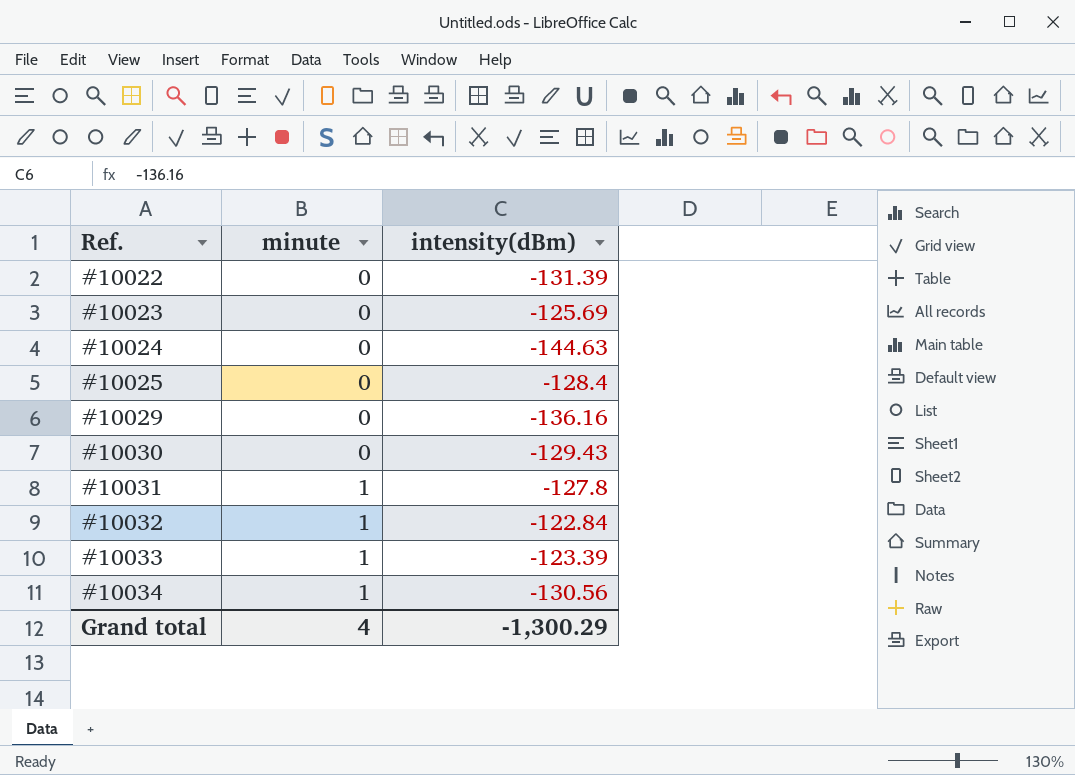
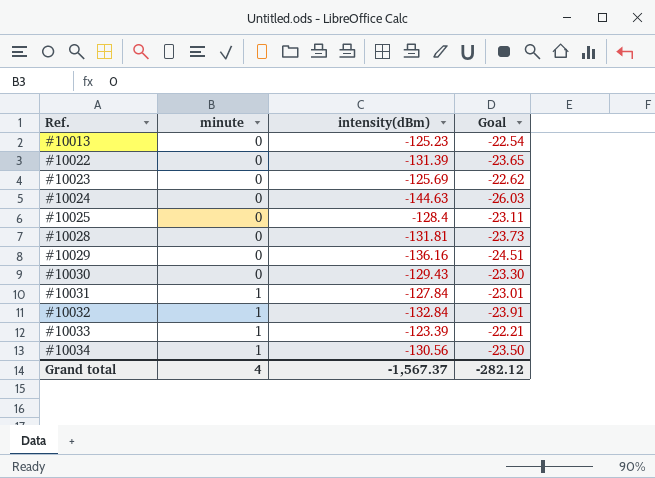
column Goal | formula: none -> [intensity(dBm)] * 0.18
row #10013: none -> 0 | -125.23 | -22.54
row #10028: none -> 0 | -131.81 | -23.73
#10031 | intensity(dBm): -127.8 -> -127.84
#10032 | intensity(dBm): -122.84 -> -132.84
Grand total | intensity(dBm): -1,300.29 -> -1,567.37

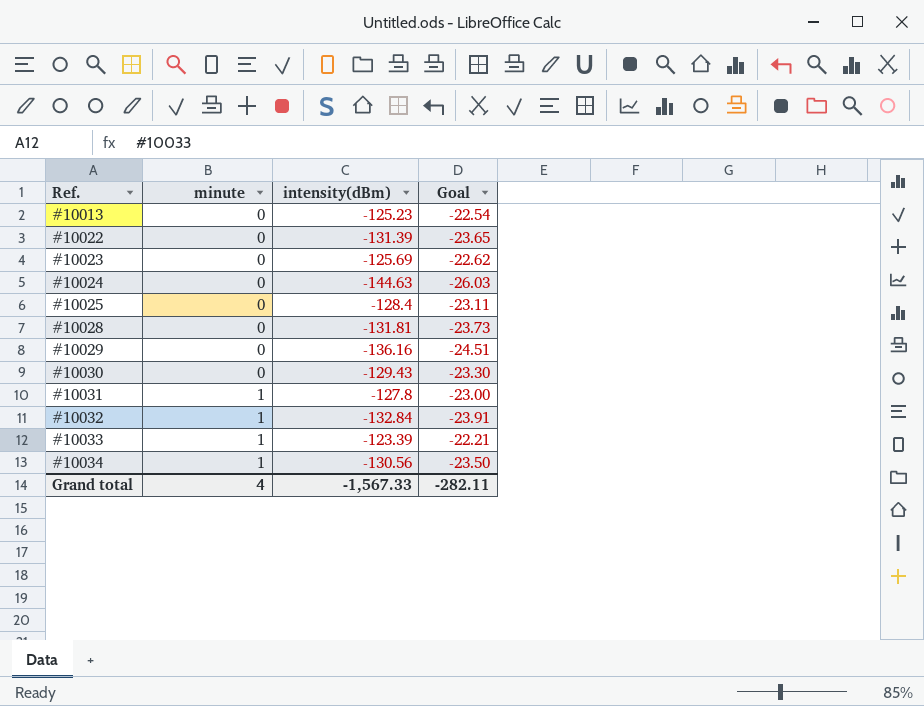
#10031 | intensity(dBm): -127.84 -> -127.8
#10031 | Goal: -23.01 -> -23.00
Grand total | intensity(dBm): -1,567.37 -> -1,567.33
Grand total | Goal: -282.12 -> -282.11

